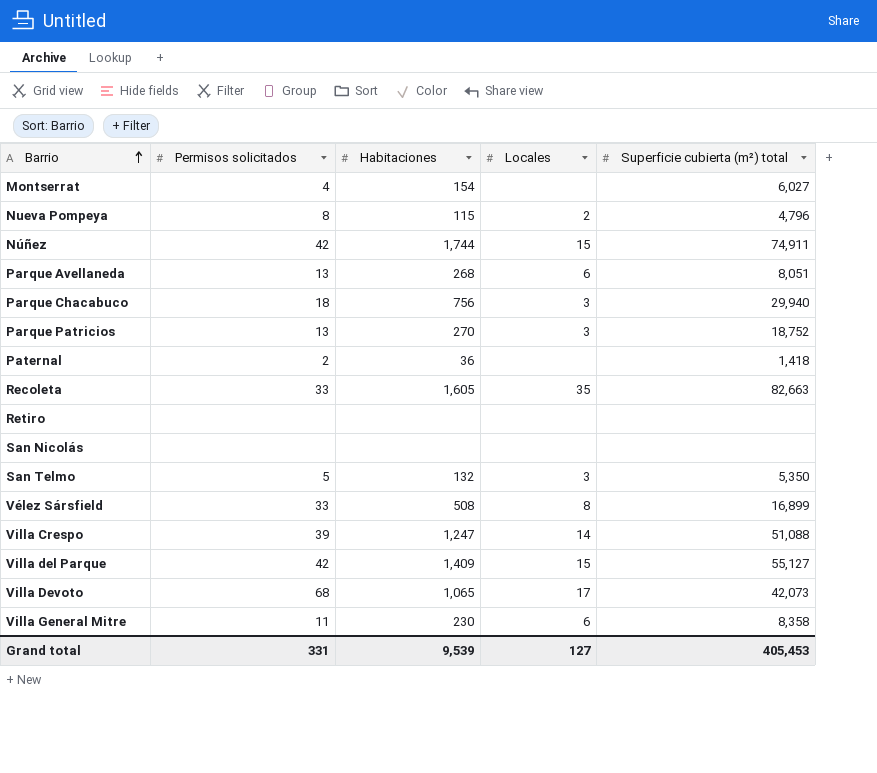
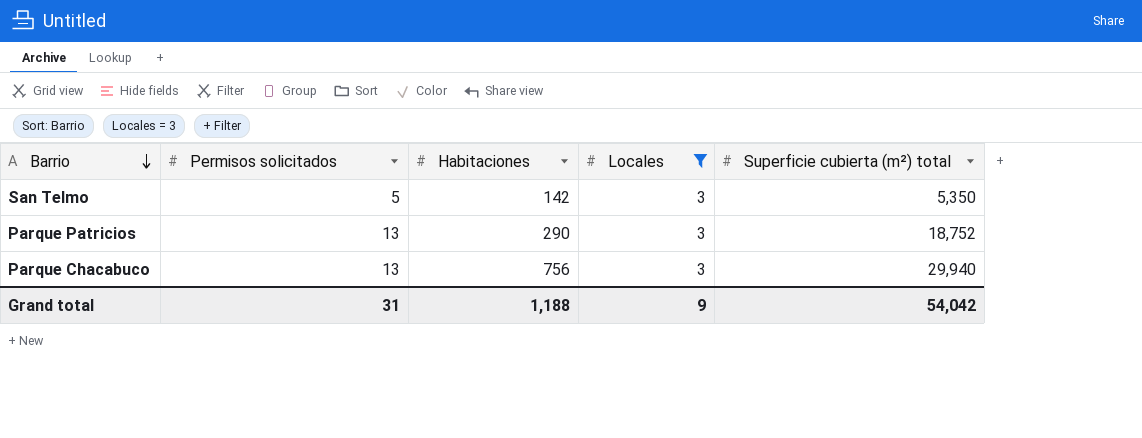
filter: none -> Locales = 3
row order: Barrio ascending -> Barrio descending
San Telmo | Habitaciones: 132 -> 142
Parque Patricios | Habitaciones: 270 -> 290
Parque Chacabuco | Permisos solicitados: 18 -> 13
Grand total | Permisos solicitados: 331 -> 31
Grand total | Habitaciones: 9,539 -> 1,188
Grand total | Locales: 127 -> 9
Grand total | Superficie cubierta (m²) total: 405,453 -> 54,042

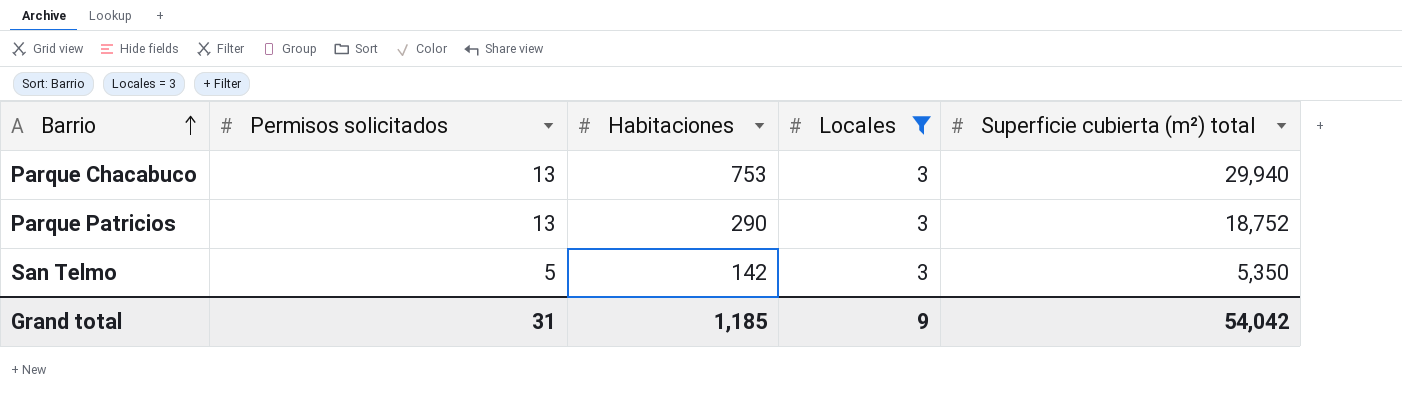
row order: Barrio descending -> Barrio ascending
Parque Chacabuco | Habitaciones: 756 -> 753
Grand total | Habitaciones: 1,188 -> 1,185

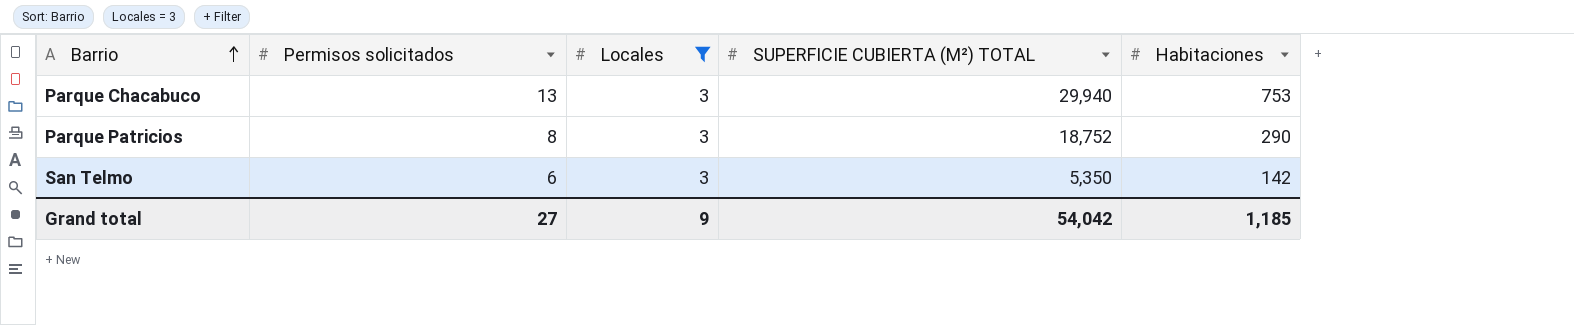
column name: Superficie cubierta (m²) total -> SUPERFICIE CUBIERTA (M²) TOTAL
column Habitaciones | position: 3 -> 5
Parque Patricios | Permisos solicitados: 13 -> 8
San Telmo | Permisos solicitados: 5 -> 6
Grand total | Permisos solicitados: 31 -> 27

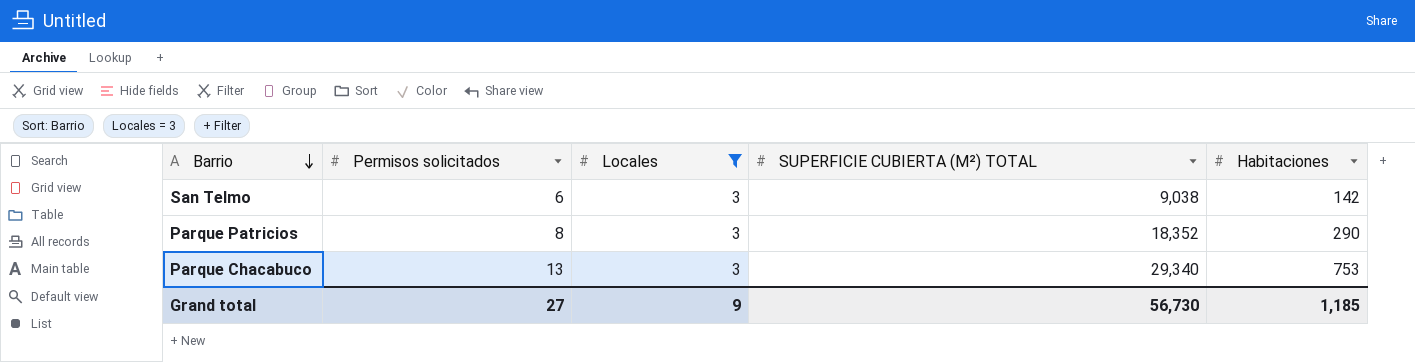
row order: Barrio ascending -> Barrio descending
San Telmo | SUPERFICIE CUBIERTA (M²) TOTAL: 5,350 -> 9,038
Parque Patricios | SUPERFICIE CUBIERTA (M²) TOTAL: 18,752 -> 18,352
Parque Chacabuco | SUPERFICIE CUBIERTA (M²) TOTAL: 29,940 -> 29,340
Grand total | SUPERFICIE CUBIERTA (M²) TOTAL: 54,042 -> 56,730

